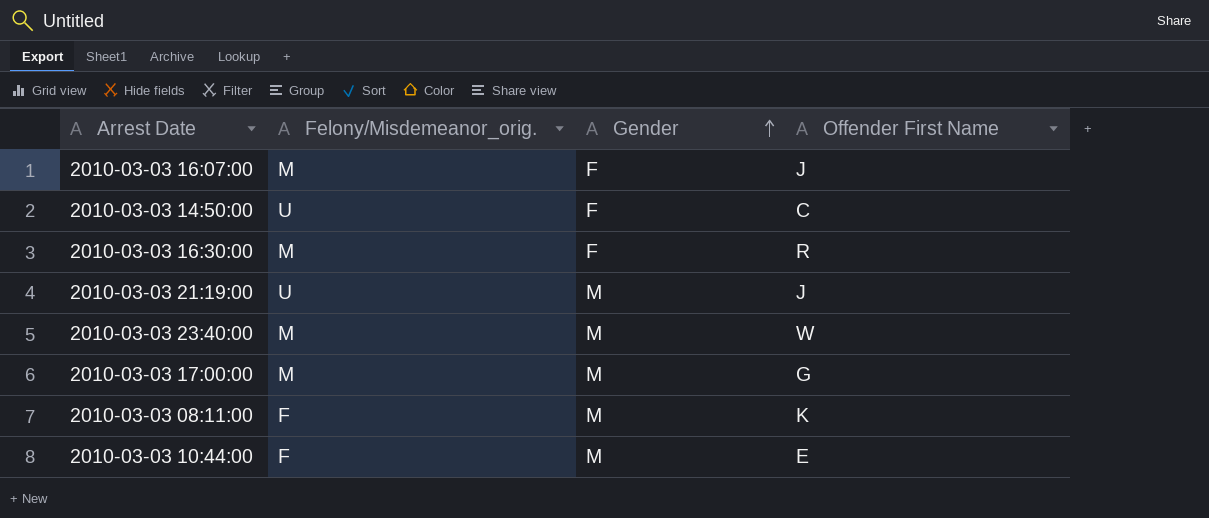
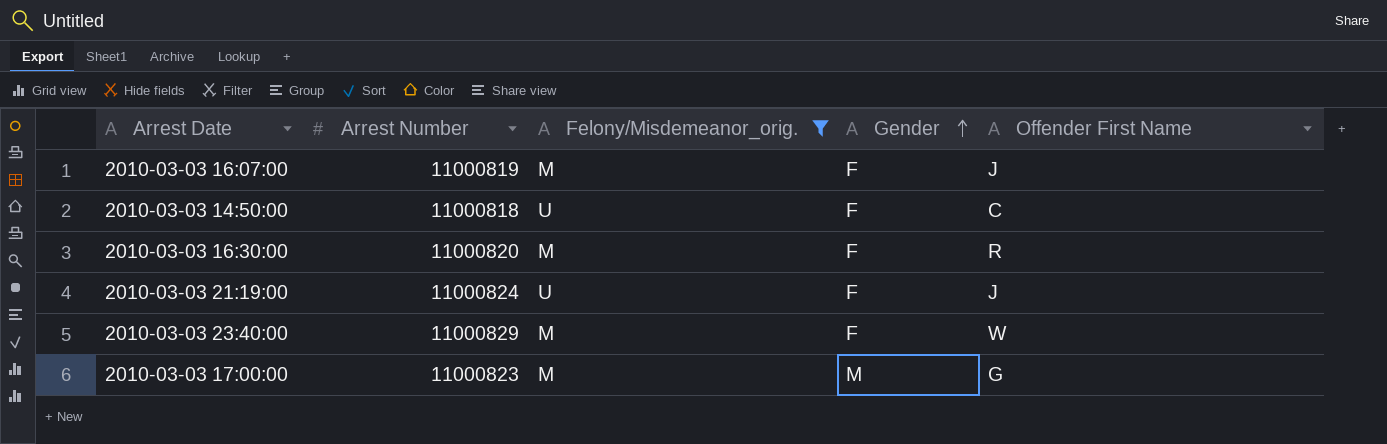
filter: none -> Felony/Misdemeanor_orig. != F
column Arrest Number | position: none -> 2
2010-03-03 21:19:00 | Gender: M -> F
2010-03-03 23:40:00 | Gender: M -> F

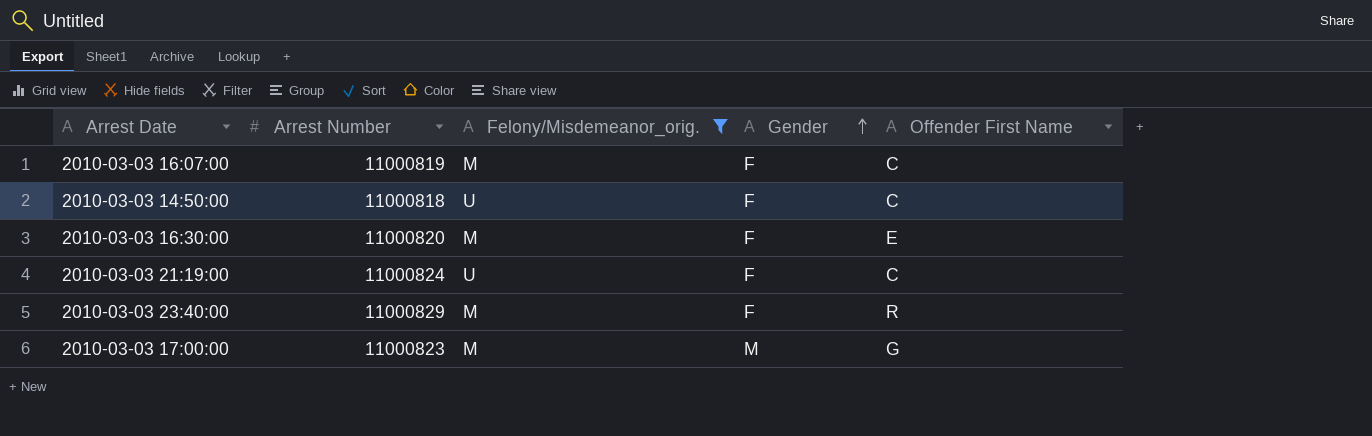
2010-03-03 16:07:00 | Offender First Name: J -> C
2010-03-03 16:30:00 | Offender First Name: R -> E
2010-03-03 21:19:00 | Offender First Name: J -> C
2010-03-03 23:40:00 | Offender First Name: W -> R

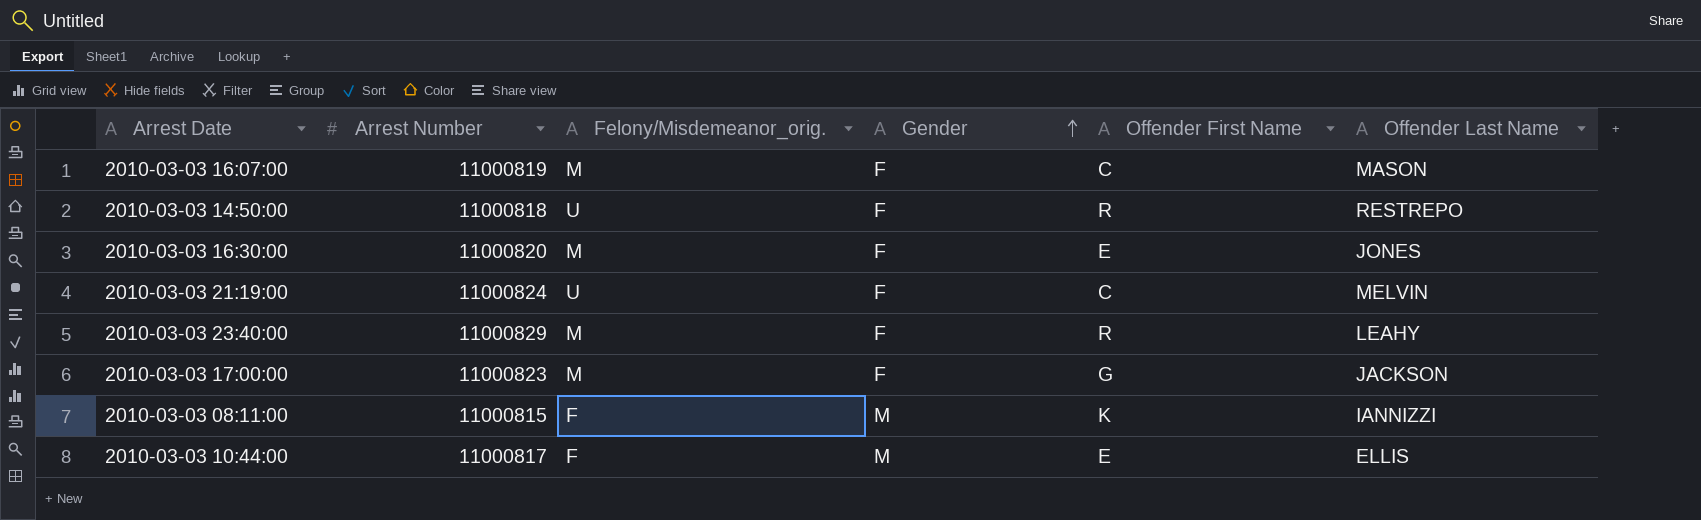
filter: Felony/Misdemeanor_orig. != F -> none
column Offender Last Name | position: none -> 6
2010-03-03 14:50:00 | Offender First Name: C -> R
2010-03-03 17:00:00 | Gender: M -> F

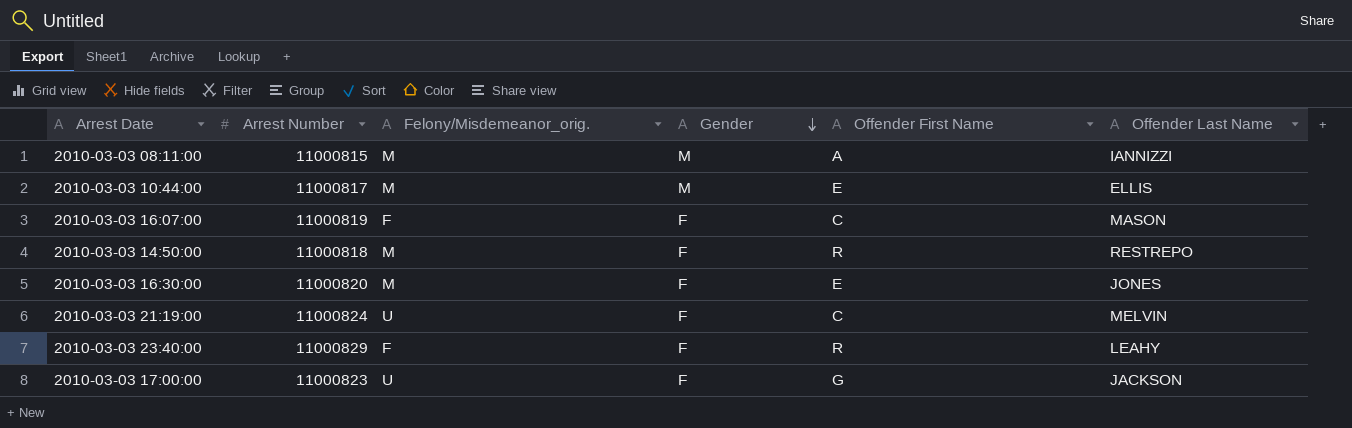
row order: Gender ascending -> Gender descending
2010-03-03 08:11:00 | Felony/Misdemeanor_orig.: F -> M
2010-03-03 08:11:00 | Offender First Name: K -> A
2010-03-03 10:44:00 | Felony/Misdemeanor_orig.: F -> M
2010-03-03 16:07:00 | Felony/Misdemeanor_orig.: M -> F
2010-03-03 14:50:00 | Felony/Misdemeanor_orig.: U -> M
2010-03-03 23:40:00 | Felony/Misdemeanor_orig.: M -> F
2010-03-03 17:00:00 | Felony/Misdemeanor_orig.: M -> U

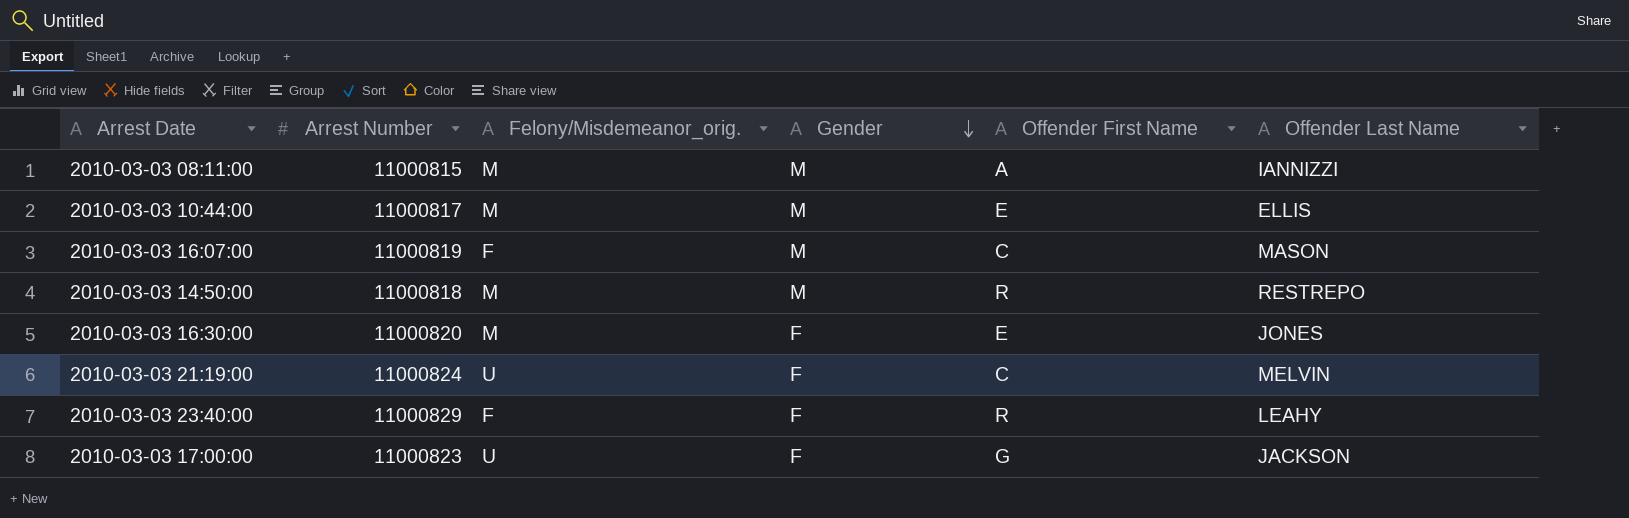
2010-03-03 16:07:00 | Gender: F -> M
2010-03-03 14:50:00 | Gender: F -> M

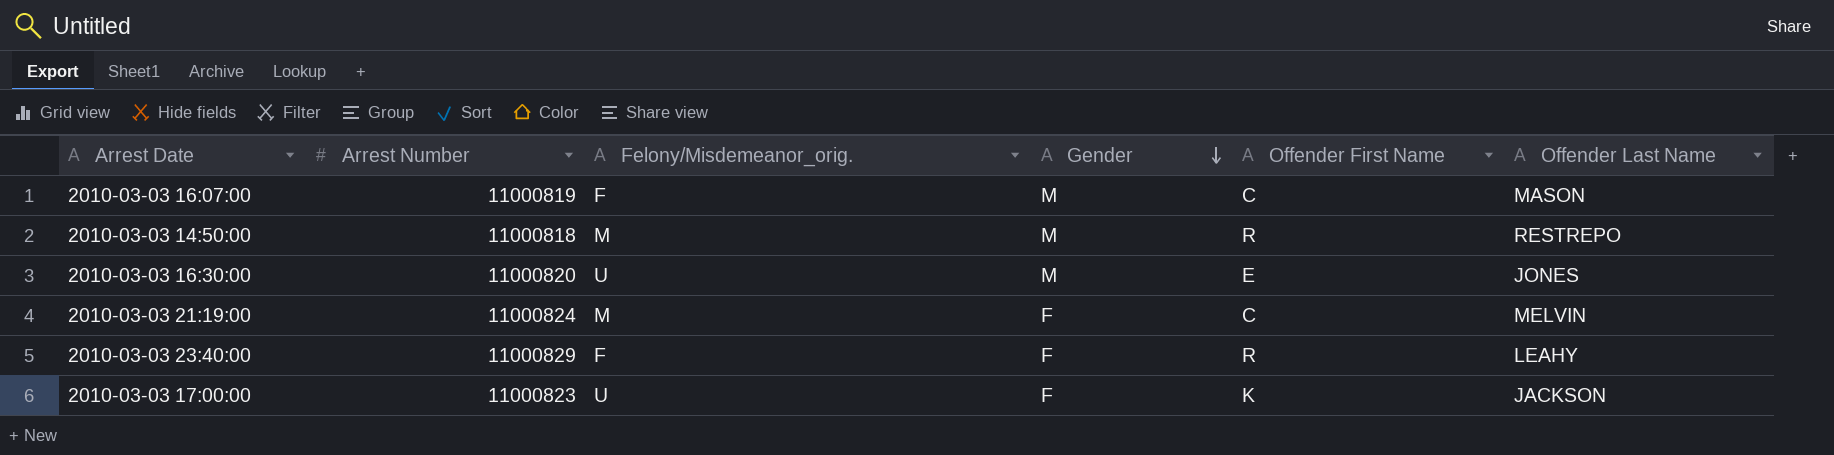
row 2010-03-03 08:11:00: 11000815 | M | M | A | IANNIZZI -> none
row 2010-03-03 10:44:00: 11000817 | M | M | E | ELLIS -> none
2010-03-03 16:30:00 | Felony/Misdemeanor_orig.: M -> U
2010-03-03 16:30:00 | Gender: F -> M
2010-03-03 21:19:00 | Felony/Misdemeanor_orig.: U -> M
2010-03-03 17:00:00 | Offender First Name: G -> K

